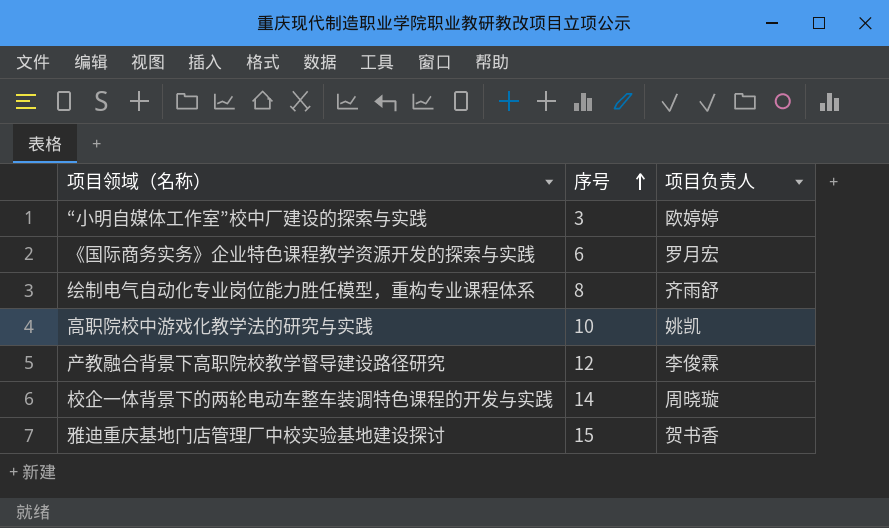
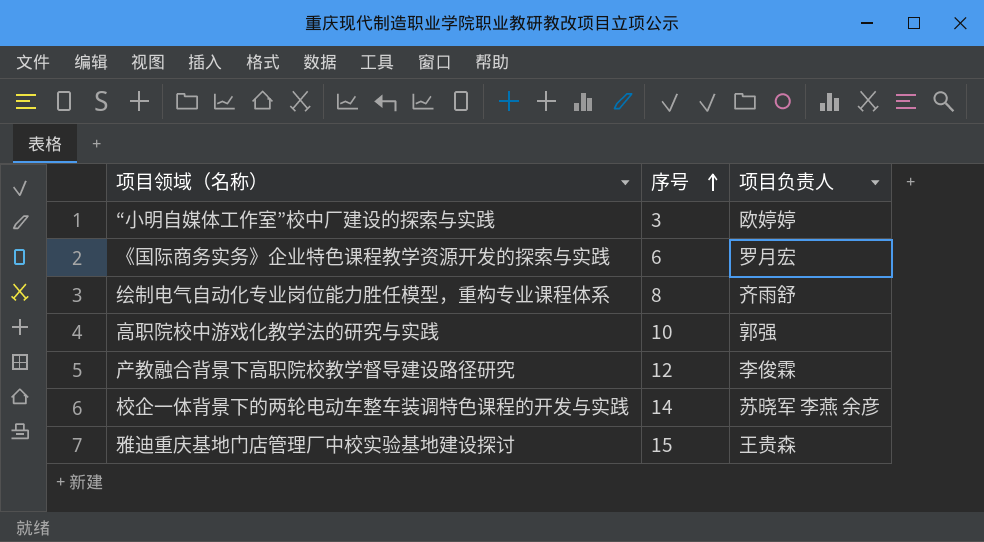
高职院校中游戏化教学法的研究与实践 | 项目负责人: 姚凯 -> 郭强
校企一体背景下的两轮电动车整车装调特色课程的开发与实践 | 项目负责人: 周晓璇 -> 苏晓军 李燕 余彦
雅迪重庆基地门店管理厂中校实验基地建设探讨 | 项目负责人: 贺书香 -> 王贵森

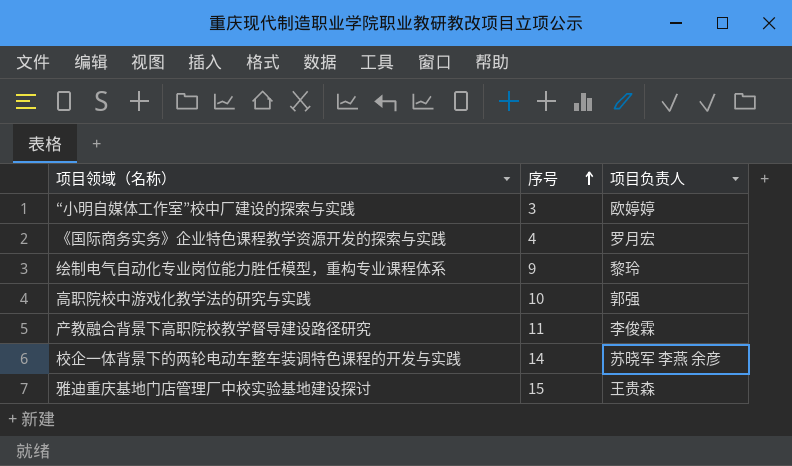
《国际商务实务》企业特色课程教学资源开发的探索与实践 | 序号: 6 -> 4
绘制电气自动化专业岗位能力胜任模型，重构专业课程体系 | 序号: 8 -> 9
绘制电气自动化专业岗位能力胜任模型，重构专业课程体系 | 项目负责人: 齐雨舒 -> 黎玲
产教融合背景下高职院校教学督导建设路径研究 | 序号: 12 -> 11

